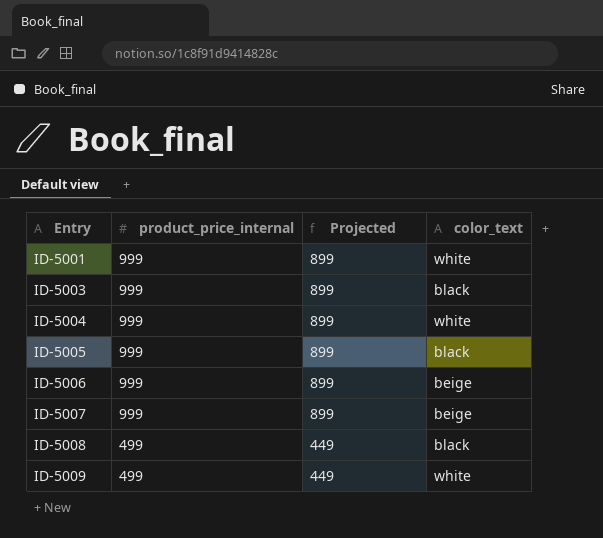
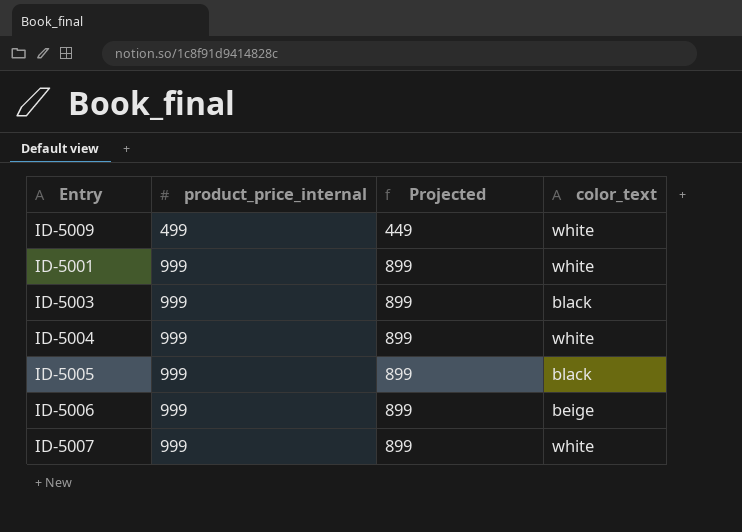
row order: Entry ascending -> product_price_internal ascending
row ID-5008: 499 | 449 | black -> none
ID-5007 | color_text: beige -> white

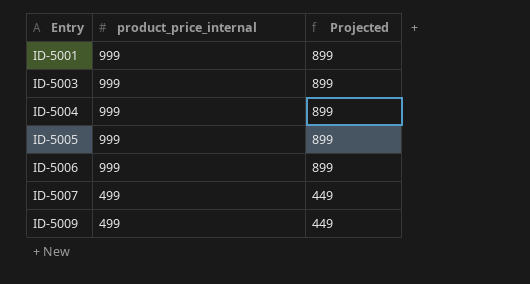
row order: product_price_internal ascending -> Entry ascending
column color_text | position: 4 -> none
ID-5007 | product_price_internal: 999 -> 499
ID-5007 | Projected: 899 -> 449

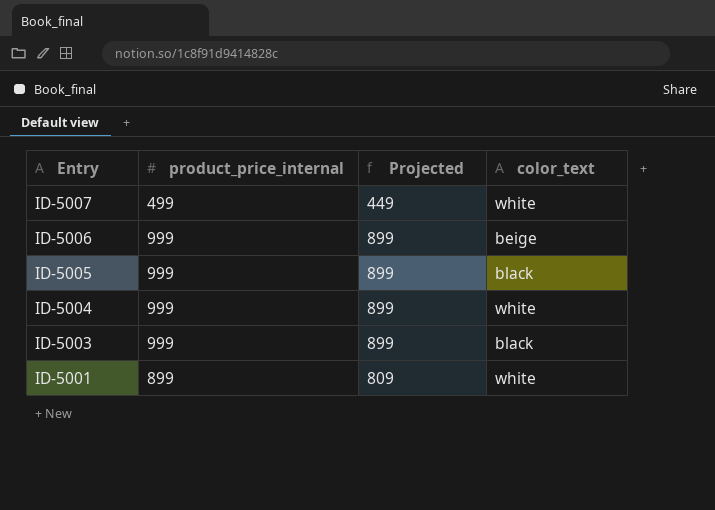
row order: Entry ascending -> Entry descending
column color_text | position: none -> 4
row ID-5009: 499 | 449 -> none
ID-5001 | product_price_internal: 999 -> 899
ID-5001 | Projected: 899 -> 809

